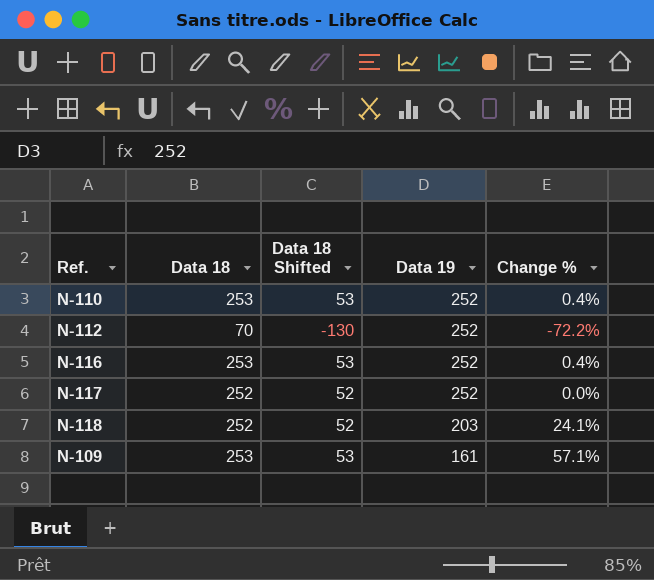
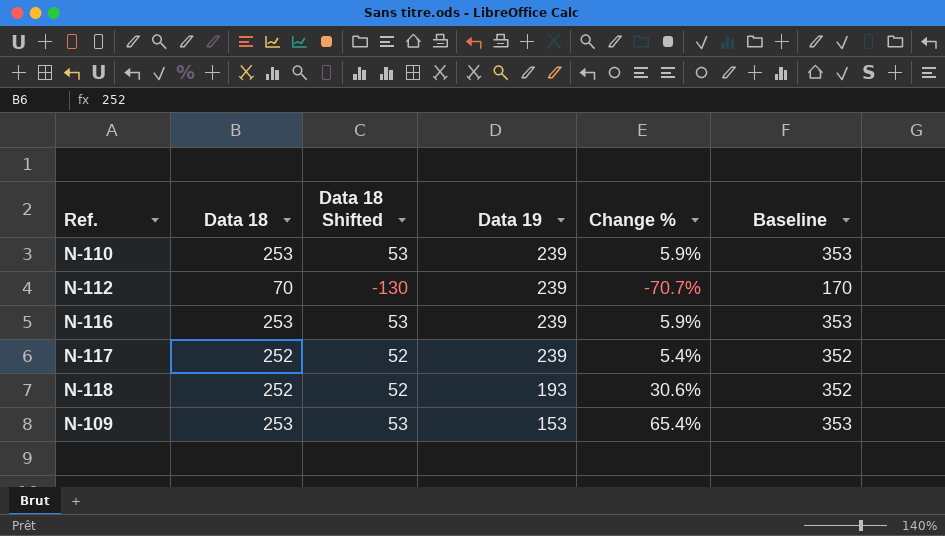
column Baseline | formula: none -> [Data 18] + 100
N-110 | Data 19: 252 -> 239
N-110 | Change %: 0.4% -> 5.9%
N-112 | Data 19: 252 -> 239
N-112 | Change %: -72.2% -> -70.7%
N-116 | Data 19: 252 -> 239
N-116 | Change %: 0.4% -> 5.9%
N-117 | Data 19: 252 -> 239
N-117 | Change %: 0.0% -> 5.4%
N-118 | Data 19: 203 -> 193
N-118 | Change %: 24.1% -> 30.6%
N-109 | Data 19: 161 -> 153
N-109 | Change %: 57.1% -> 65.4%

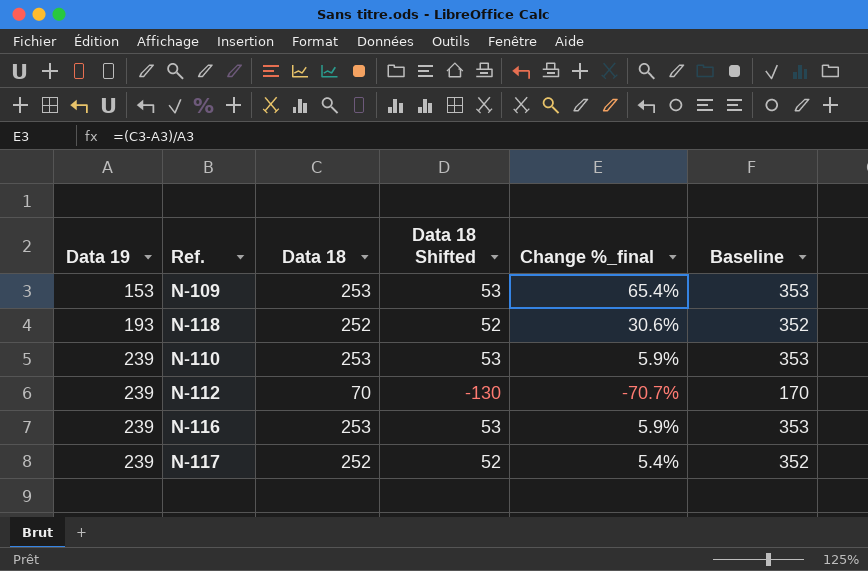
row order: Data 19 descending -> Data 19 ascending
column Data 19 | position: 4 -> 1
column name: Change % -> Change %_final

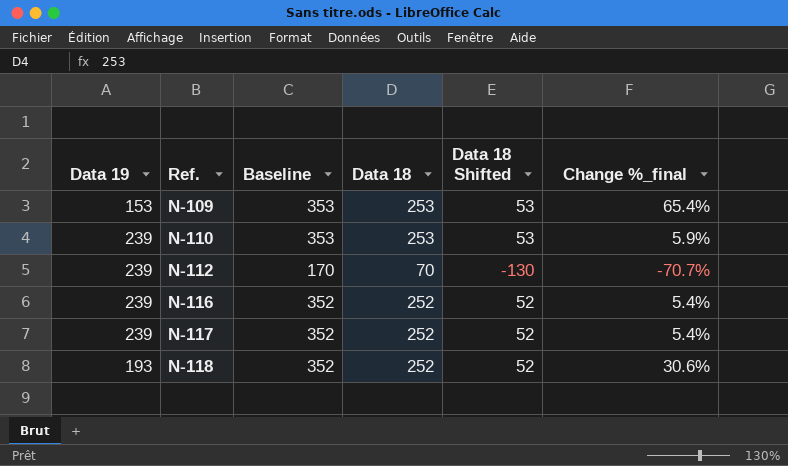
row order: Data 19 ascending -> Ref. ascending
column Baseline | position: 6 -> 3
N-116 | Baseline: 353 -> 352
N-116 | Data 18: 253 -> 252
N-116 | Data 18 Shifted: 53 -> 52
N-116 | Change %_final: 5.9% -> 5.4%

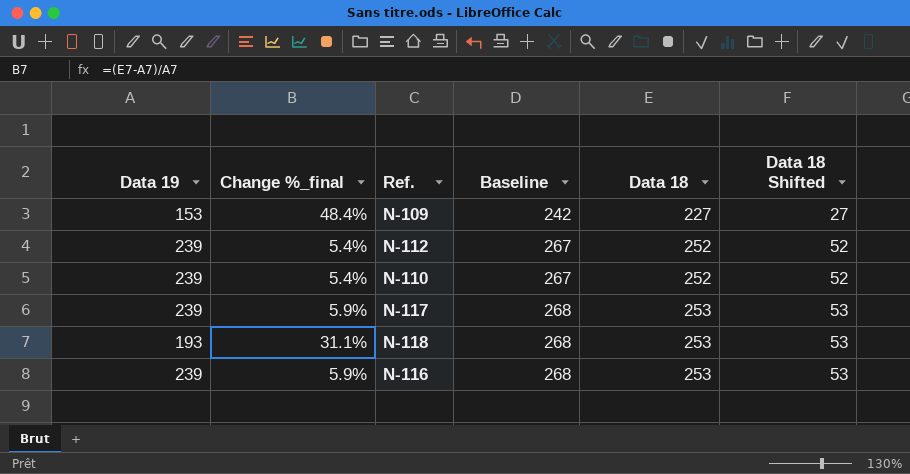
row order: Ref. ascending -> Baseline ascending
column Change %_final | position: 6 -> 2
column Baseline | formula: [Data 18] + 100 -> [Data 18] + 15
N-109 | Change %_final: 65.4% -> 48.4%
N-109 | Data 18: 253 -> 227
N-109 | Data 18 Shifted: 53 -> 27
N-112 | Change %_final: -70.7% -> 5.4%
N-112 | Data 18: 70 -> 252
N-112 | Data 18 Shifted: -130 -> 52
N-110 | Change %_final: 5.9% -> 5.4%
N-110 | Data 18: 253 -> 252
N-110 | Data 18 Shifted: 53 -> 52
N-117 | Change %_final: 5.4% -> 5.9%
N-117 | Data 18: 252 -> 253
N-117 | Data 18 Shifted: 52 -> 53
N-118 | Change %_final: 30.6% -> 31.1%
N-118 | Data 18: 252 -> 253
N-118 | Data 18 Shifted: 52 -> 53
N-116 | Change %_final: 5.4% -> 5.9%
N-116 | Data 18: 252 -> 253
N-116 | Data 18 Shifted: 52 -> 53

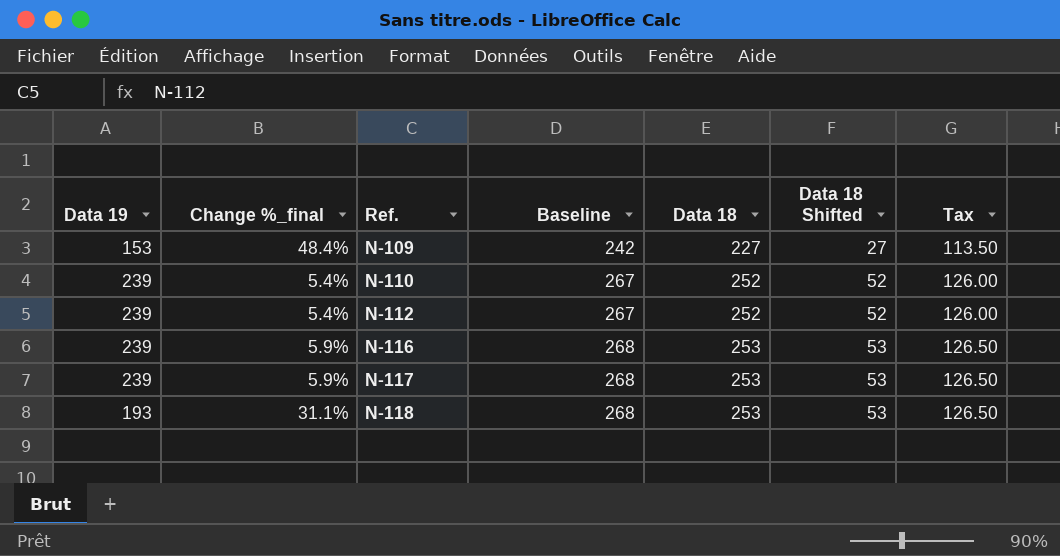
row order: Baseline ascending -> Ref. ascending
column Tax | formula: none -> [Data 18] * 0.5

